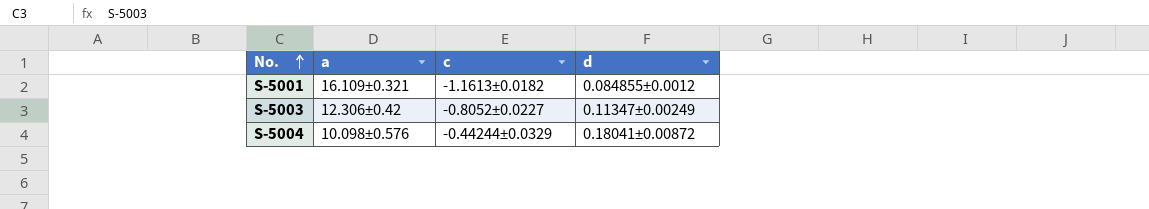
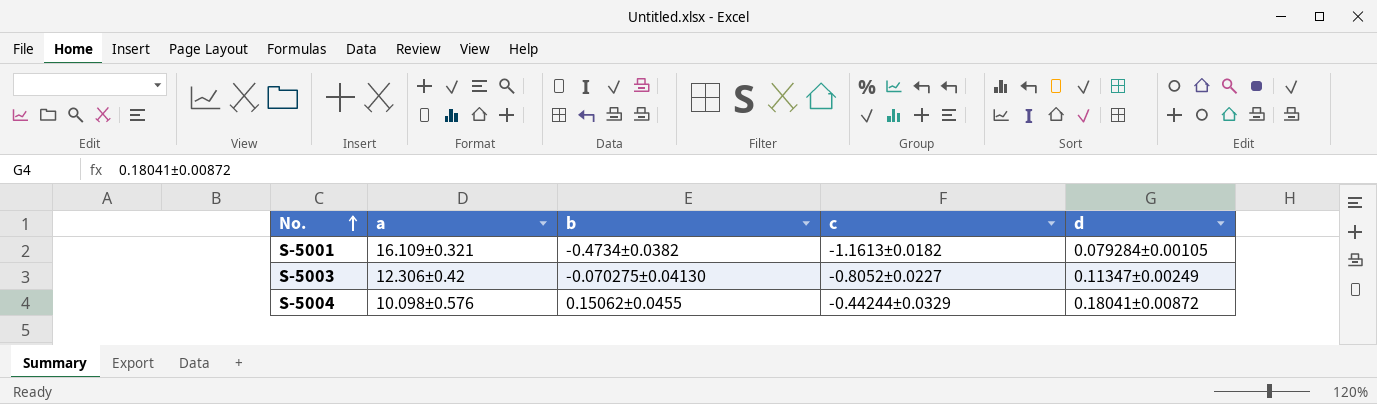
column b | position: none -> 3
S-5001 | d: 0.084855±0.0012 -> 0.079284±0.00105

